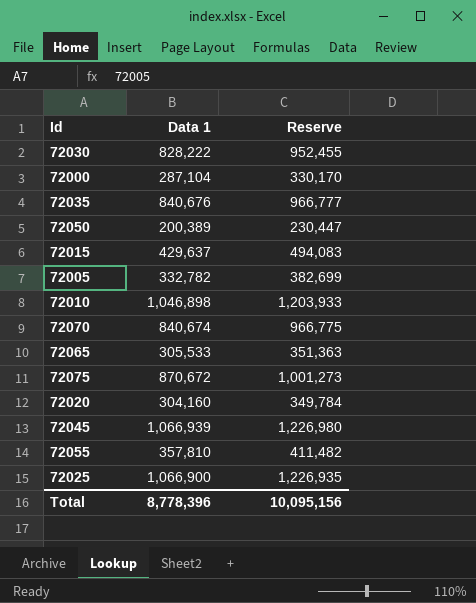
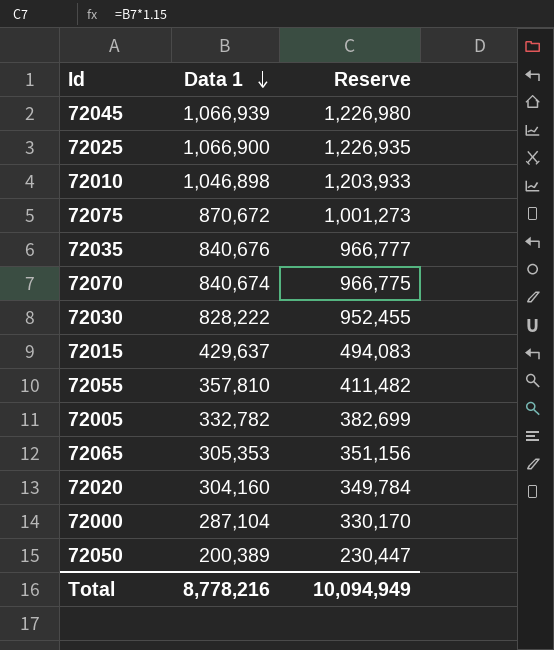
row order: none -> Data 1 descending
72065 | Data 1: 305,533 -> 305,353
72065 | Reserve: 351,363 -> 351,156
Total | Data 1: 8,778,396 -> 8,778,216
Total | Reserve: 10,095,156 -> 10,094,949

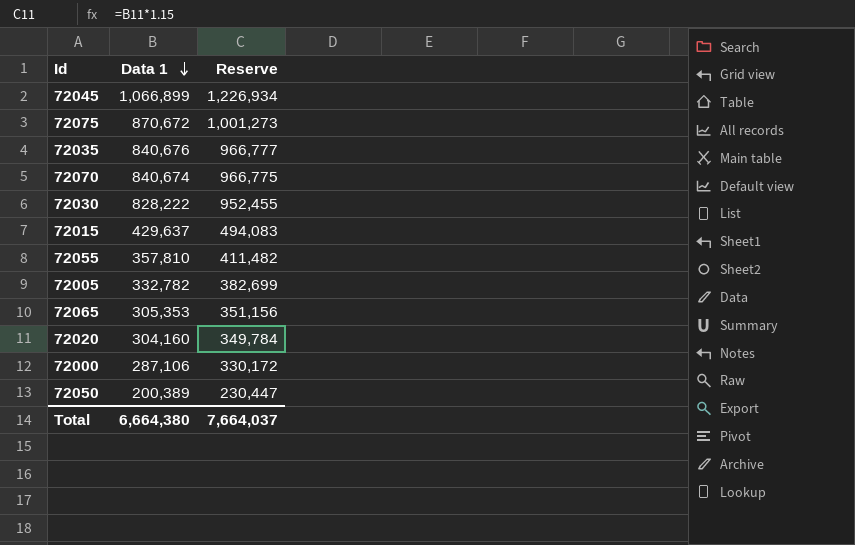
row 72025: 1,066,900 | 1,226,935 -> none
row 72010: 1,046,898 | 1,203,933 -> none
72045 | Data 1: 1,066,939 -> 1,066,899
72045 | Reserve: 1,226,980 -> 1,226,934
72000 | Data 1: 287,104 -> 287,106
72000 | Reserve: 330,170 -> 330,172
Total | Data 1: 8,778,216 -> 6,664,380
Total | Reserve: 10,094,949 -> 7,664,037

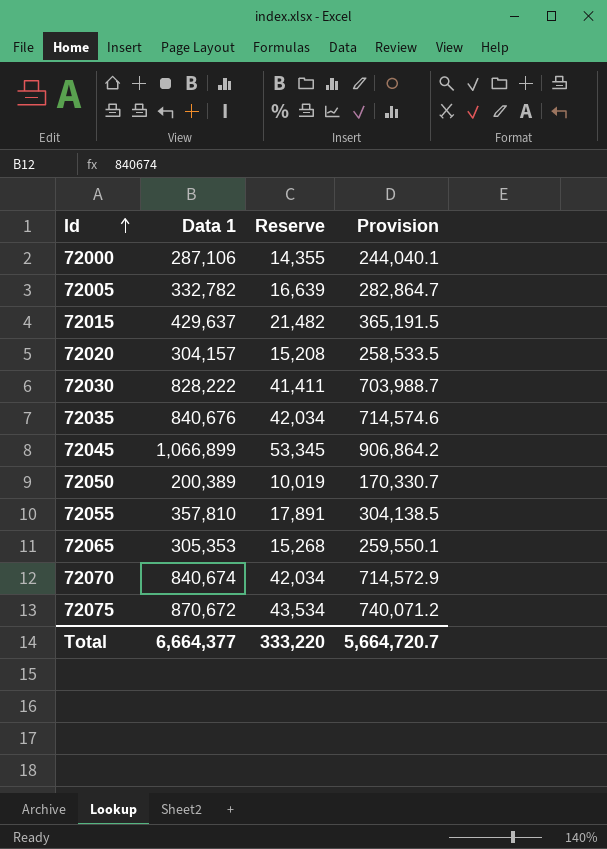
row order: Data 1 descending -> Id ascending
column Reserve | formula: [Data 1] * 1.15 -> [Data 1] * 0.05
column Provision | formula: none -> [Data 1] * 0.85
72020 | Data 1: 304,160 -> 304,157
Total | Data 1: 6,664,380 -> 6,664,377
Total | Reserve: 7,664,037 -> 333,220

